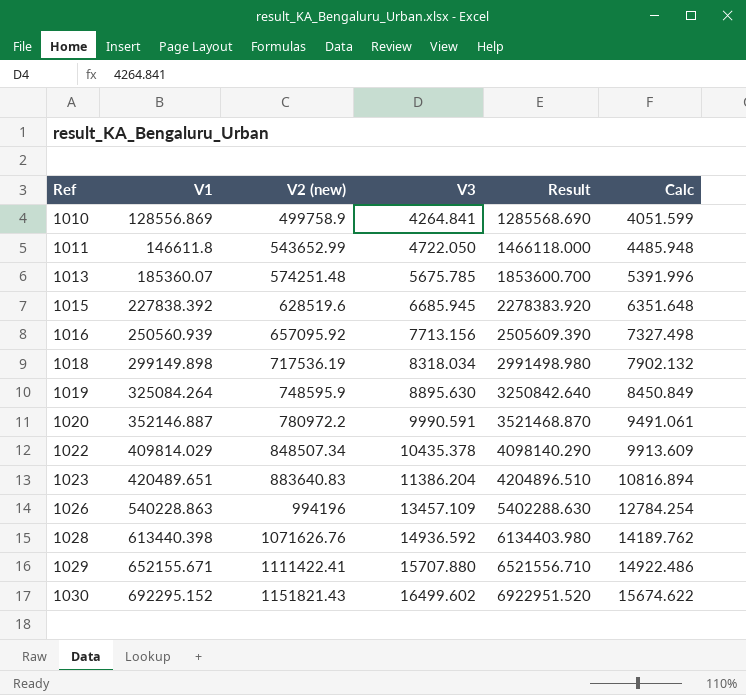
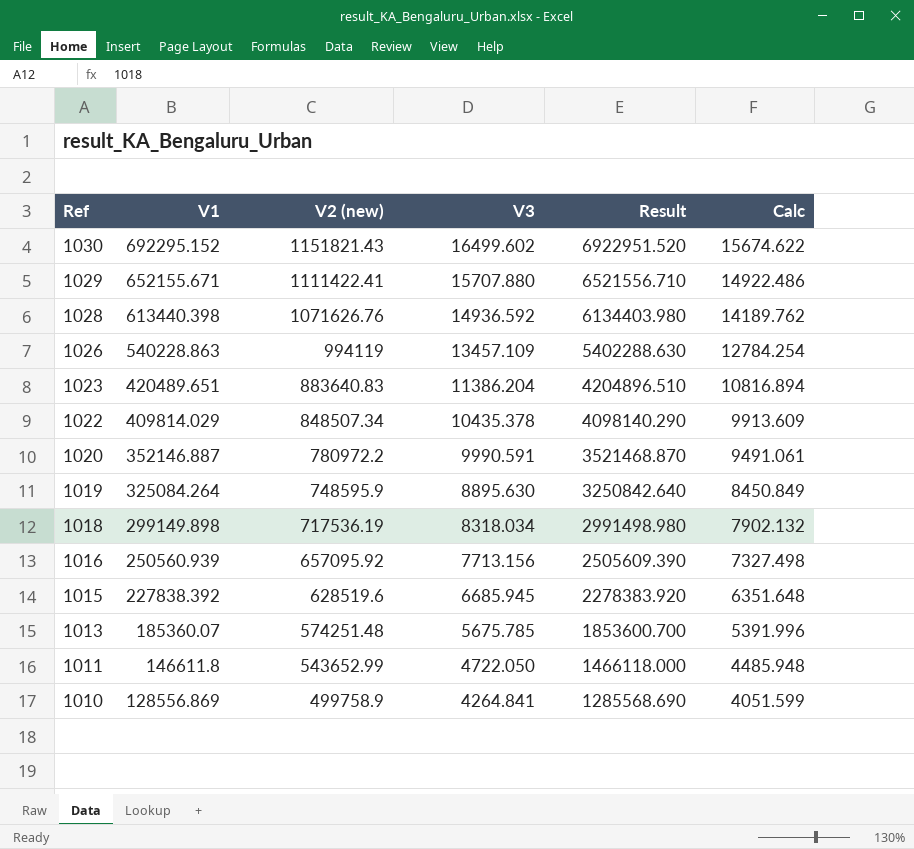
row order: Ref ascending -> Ref descending
1026 | V2 (new): 994196 -> 994119

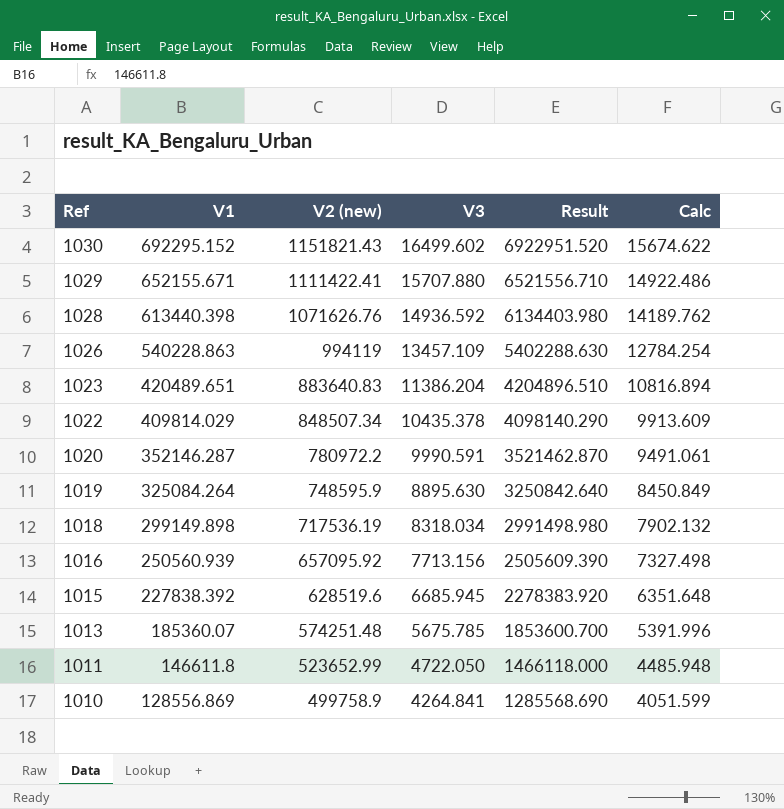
1020 | V1: 352146.887 -> 352146.287
1020 | Result: 3521468.870 -> 3521462.870
1011 | V2 (new): 543652.99 -> 523652.99

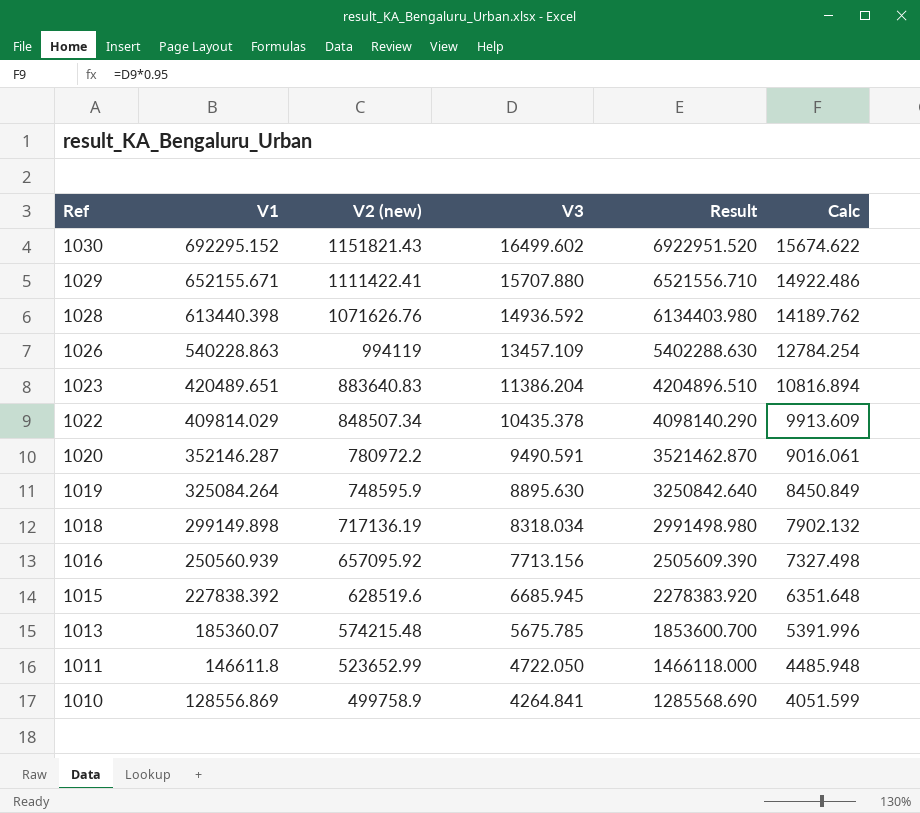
1020 | V3: 9990.591 -> 9490.591
1020 | Calc: 9491.061 -> 9016.061
1018 | V2 (new): 717536.19 -> 717136.19
1013 | V2 (new): 574251.48 -> 574215.48

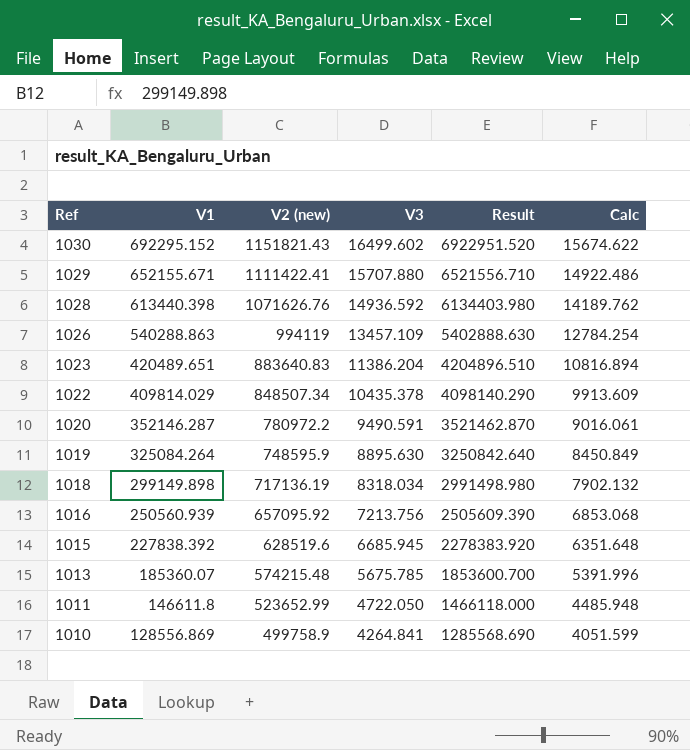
1026 | V1: 540228.863 -> 540288.863
1026 | Result: 5402288.630 -> 5402888.630
1016 | V3: 7713.156 -> 7213.756
1016 | Calc: 7327.498 -> 6853.068

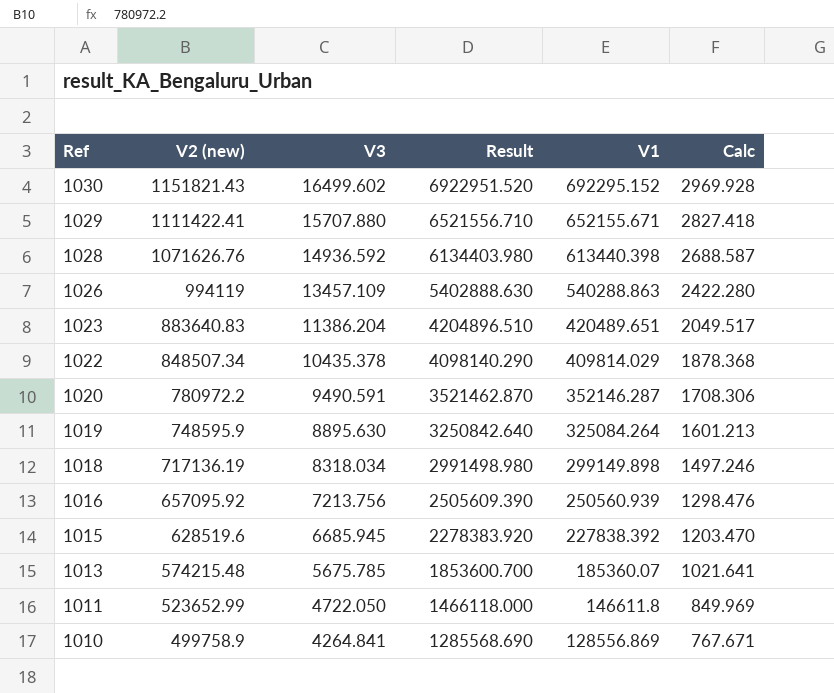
column V1 | position: 2 -> 5
column Calc | formula: [V3] * 0.95 -> [V3] * 0.18

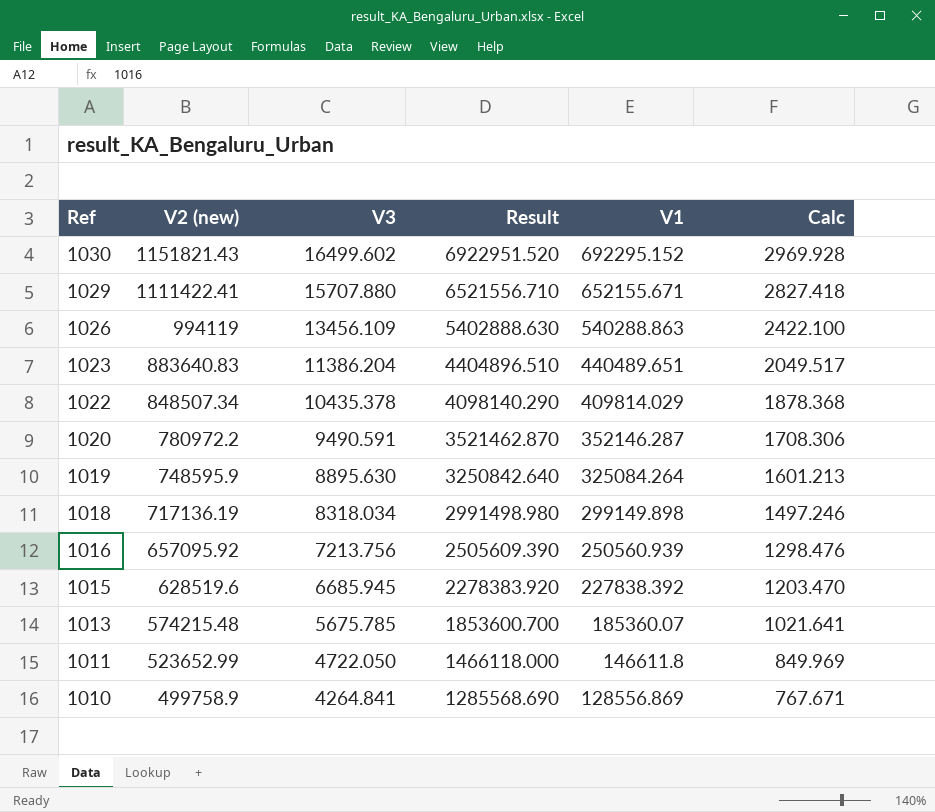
row 1028: 1071626.76 | 14936.592 | 6134403.980 | 613440.398 | 2688.587 -> none
1026 | V3: 13457.109 -> 13456.109
1026 | Calc: 2422.280 -> 2422.100
1023 | Result: 4204896.510 -> 4404896.510
1023 | V1: 420489.651 -> 440489.651

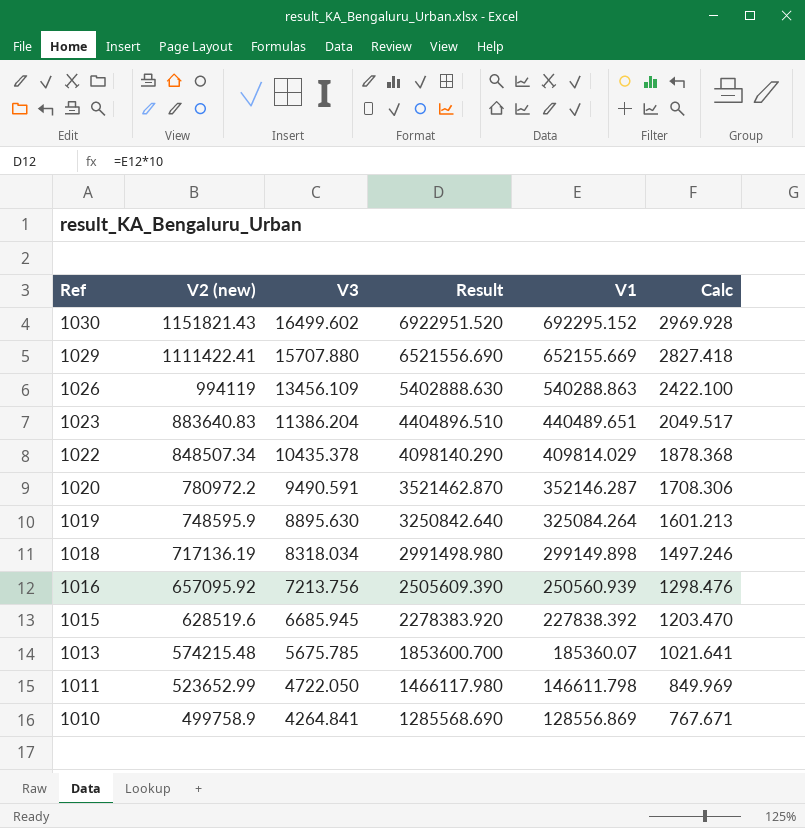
1029 | Result: 6521556.710 -> 6521556.690
1029 | V1: 652155.671 -> 652155.669
1011 | Result: 1466118.000 -> 1466117.980
1011 | V1: 146611.8 -> 146611.798

